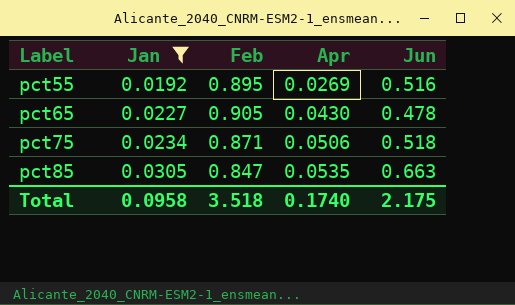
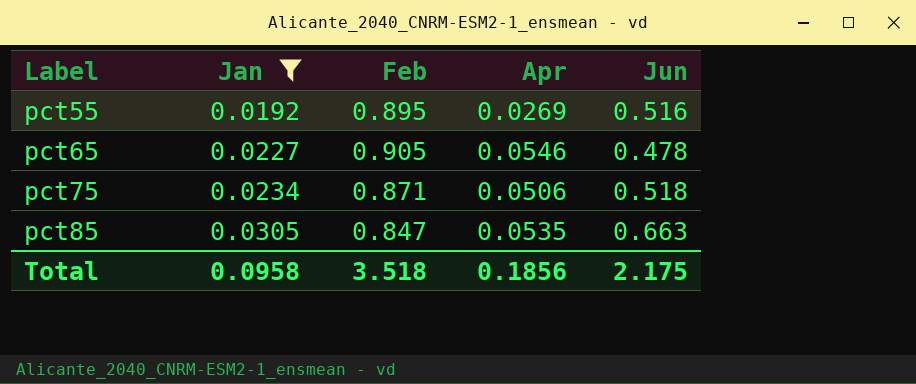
pct65 | Apr: 0.0430 -> 0.0546
Total | Apr: 0.1740 -> 0.1856

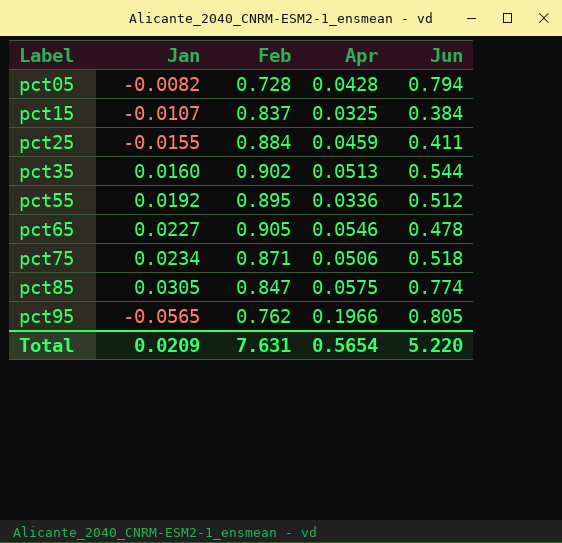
filter: Jan >= 0.0192 -> none
pct55 | Apr: 0.0269 -> 0.0336
pct55 | Jun: 0.516 -> 0.512
pct85 | Apr: 0.0535 -> 0.0575
pct85 | Jun: 0.663 -> 0.774
Total | Jan: 0.0958 -> 0.0209
Total | Feb: 3.518 -> 7.631
Total | Apr: 0.1856 -> 0.5654
Total | Jun: 2.175 -> 5.220

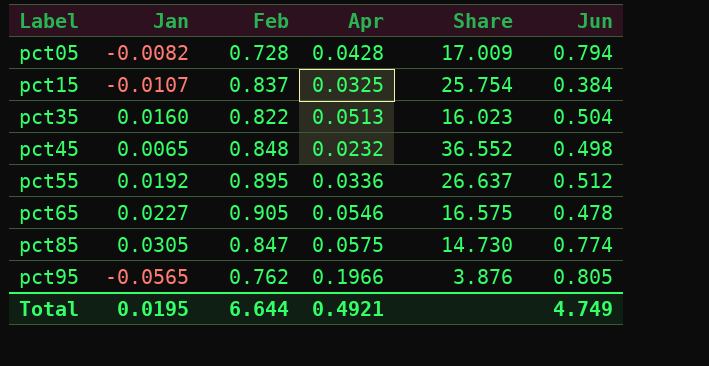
column Share | formula: none -> [Feb] / [Apr]
row pct25: -0.0155 | 0.884 | 0.0459 | 0.411 -> none
row pct75: 0.0234 | 0.871 | 0.0506 | 0.518 -> none
pct35 | Feb: 0.902 -> 0.822
pct35 | Jun: 0.544 -> 0.504
row pct45: none -> 0.0065 | 0.848 | 0.0232 | 36.552 | 0.498
Total | Jan: 0.0209 -> 0.0195
Total | Feb: 7.631 -> 6.644
Total | Apr: 0.5654 -> 0.4921
Total | Jun: 5.220 -> 4.749

